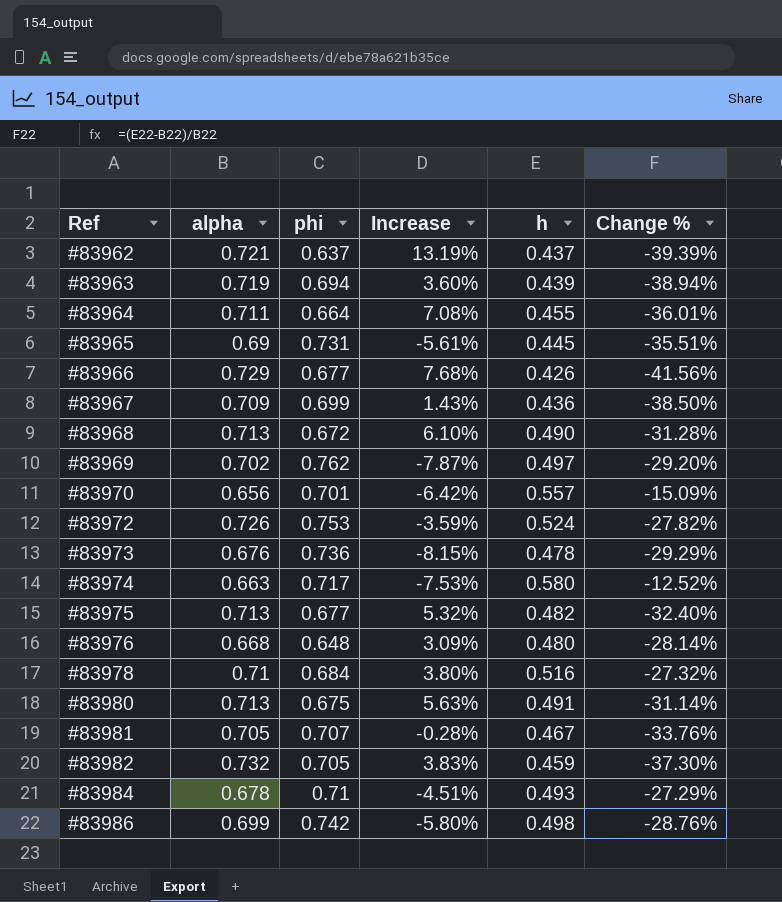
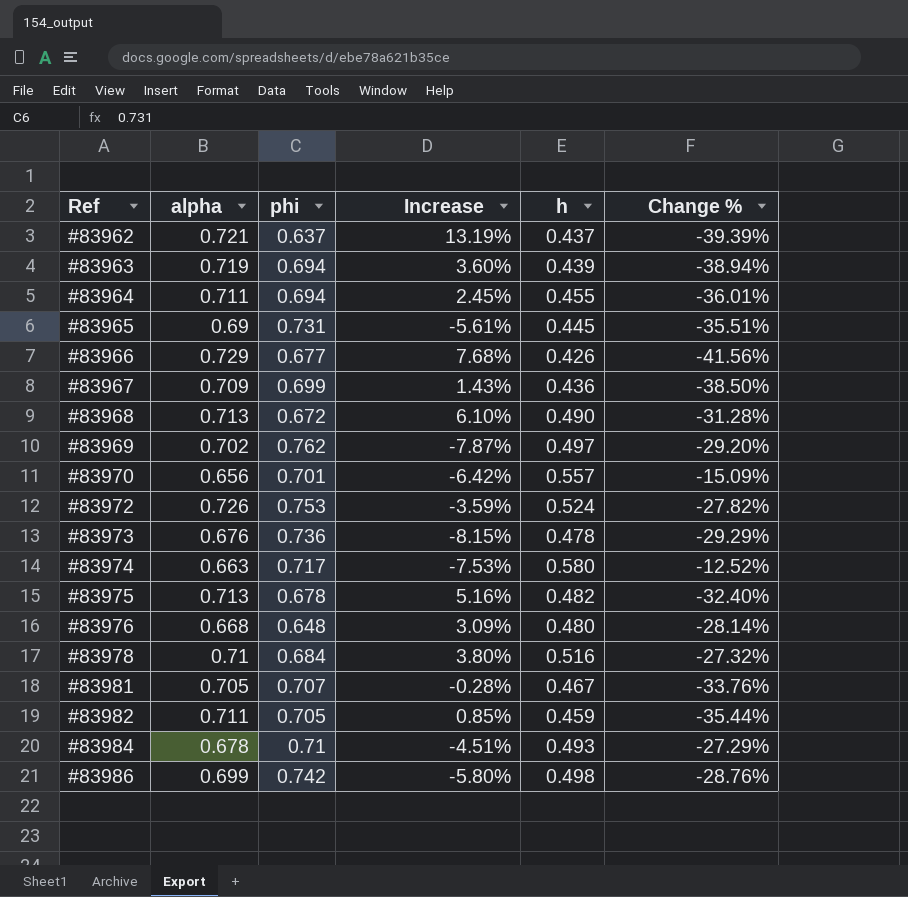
row #83980: 0.713 | 0.675 | 5.63% | 0.491 | -31.14% -> none
#83964 | phi: 0.664 -> 0.694
#83964 | Increase: 7.08% -> 2.45%
#83975 | phi: 0.677 -> 0.678
#83975 | Increase: 5.32% -> 5.16%
#83982 | alpha: 0.732 -> 0.711
#83982 | Increase: 3.83% -> 0.85%
#83982 | Change %: -37.30% -> -35.44%

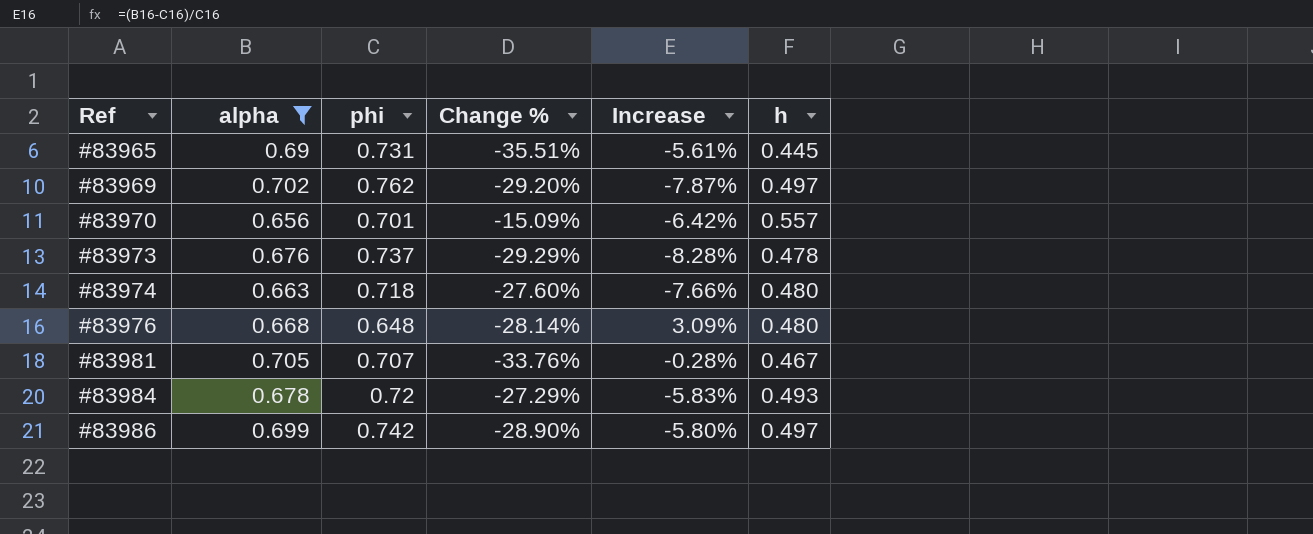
filter: none -> alpha <= 0.705
column Change % | position: 6 -> 4
#83973 | phi: 0.736 -> 0.737
#83973 | Increase: -8.15% -> -8.28%
#83974 | phi: 0.717 -> 0.718
#83974 | Change %: -12.52% -> -27.60%
#83974 | Increase: -7.53% -> -7.66%
#83974 | h: 0.580 -> 0.480
#83984 | phi: 0.71 -> 0.72
#83984 | Increase: -4.51% -> -5.83%
#83986 | Change %: -28.76% -> -28.90%
#83986 | h: 0.498 -> 0.497

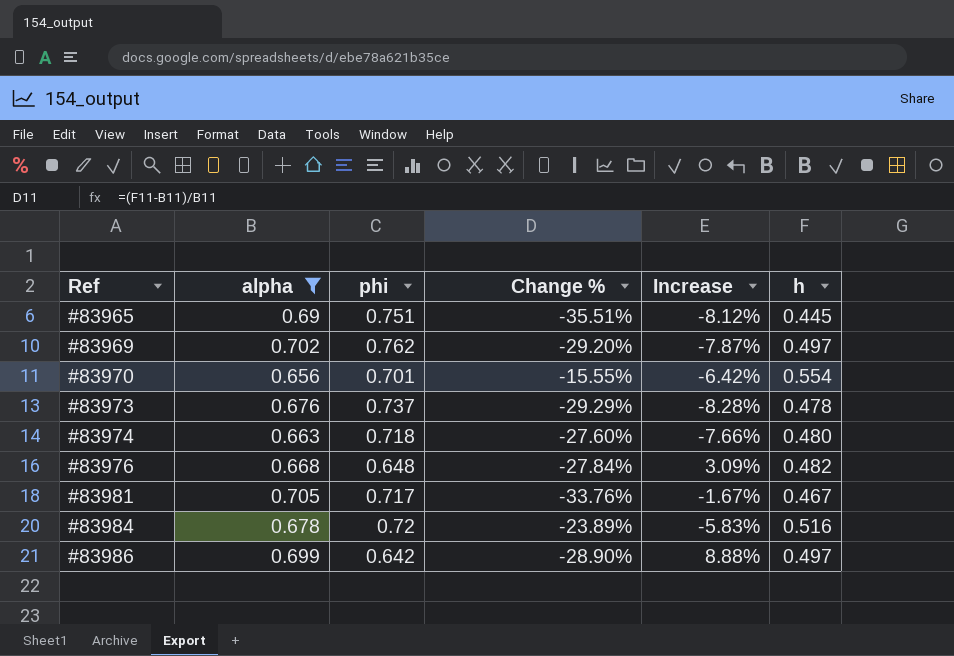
#83965 | phi: 0.731 -> 0.751
#83965 | Increase: -5.61% -> -8.12%
#83970 | Change %: -15.09% -> -15.55%
#83970 | h: 0.557 -> 0.554
#83976 | Change %: -28.14% -> -27.84%
#83976 | h: 0.480 -> 0.482
#83981 | phi: 0.707 -> 0.717
#83981 | Increase: -0.28% -> -1.67%
#83984 | Change %: -27.29% -> -23.89%
#83984 | h: 0.493 -> 0.516
#83986 | phi: 0.742 -> 0.642
#83986 | Increase: -5.80% -> 8.88%

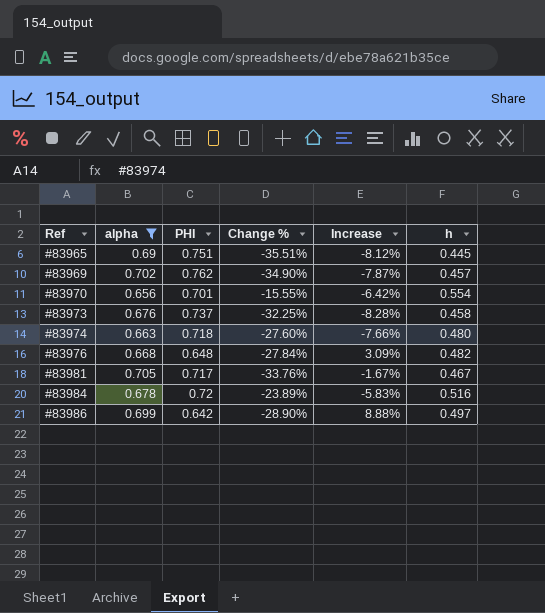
column name: phi -> PHI
#83969 | Change %: -29.20% -> -34.90%
#83969 | h: 0.497 -> 0.457
#83973 | Change %: -29.29% -> -32.25%
#83973 | h: 0.478 -> 0.458

